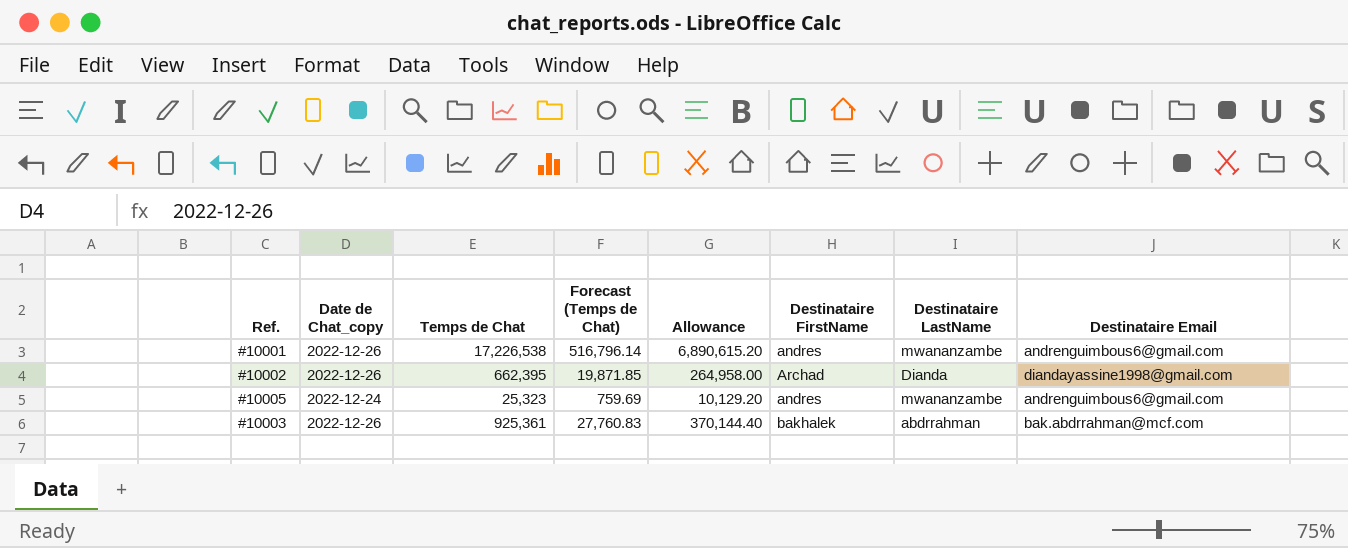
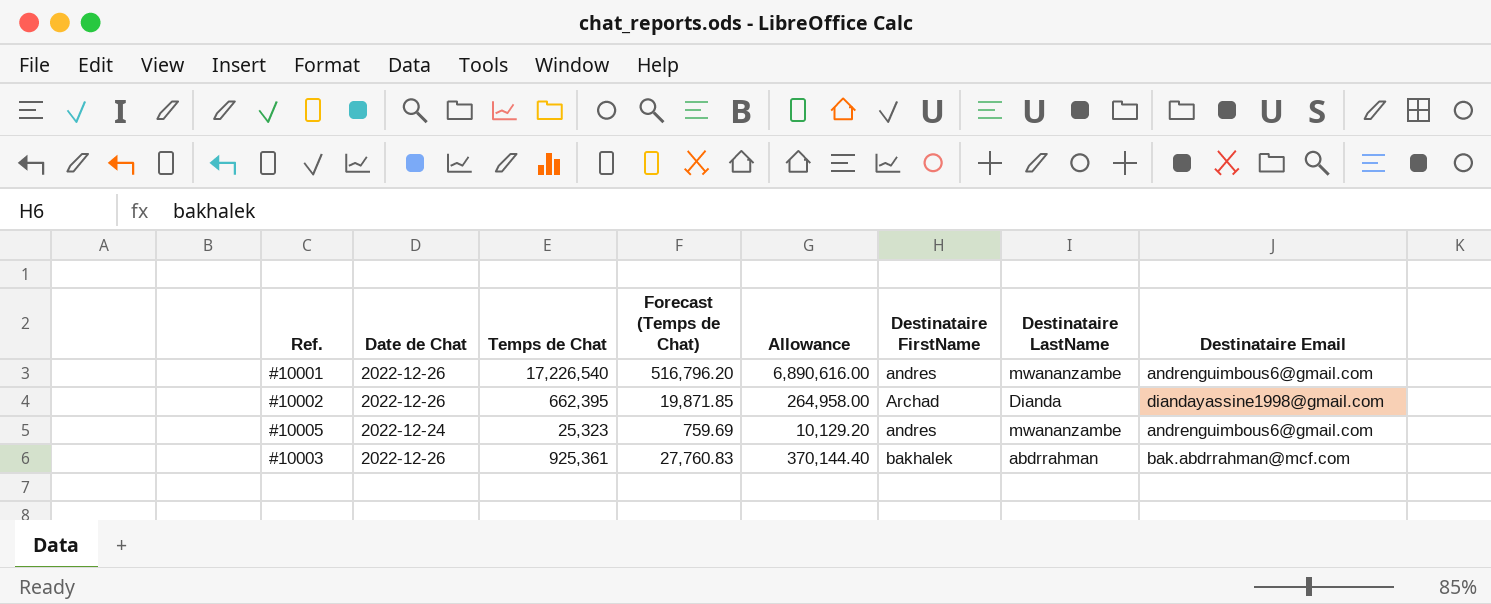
column name: Date de Chat_copy -> Date de Chat
#10001 | Temps de Chat: 17,226,538 -> 17,226,540
#10001 | Forecast (Temps de Chat): 516,796.14 -> 516,796.20
#10001 | Allowance: 6,890,615.20 -> 6,890,616.00

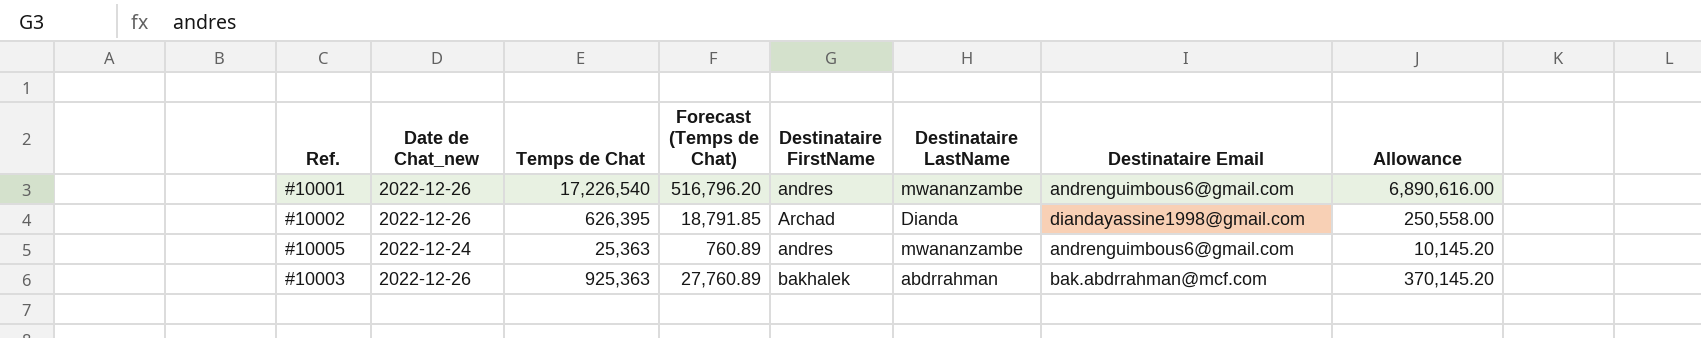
column name: Date de Chat -> Date de Chat_new
column Allowance | position: 5 -> 8
#10002 | Temps de Chat: 662,395 -> 626,395
#10002 | Forecast (Temps de Chat): 19,871.85 -> 18,791.85
#10002 | Allowance: 264,958.00 -> 250,558.00
#10005 | Temps de Chat: 25,323 -> 25,363
#10005 | Forecast (Temps de Chat): 759.69 -> 760.89
#10005 | Allowance: 10,129.20 -> 10,145.20
#10003 | Temps de Chat: 925,361 -> 925,363
#10003 | Forecast (Temps de Chat): 27,760.83 -> 27,760.89
#10003 | Allowance: 370,144.40 -> 370,145.20

